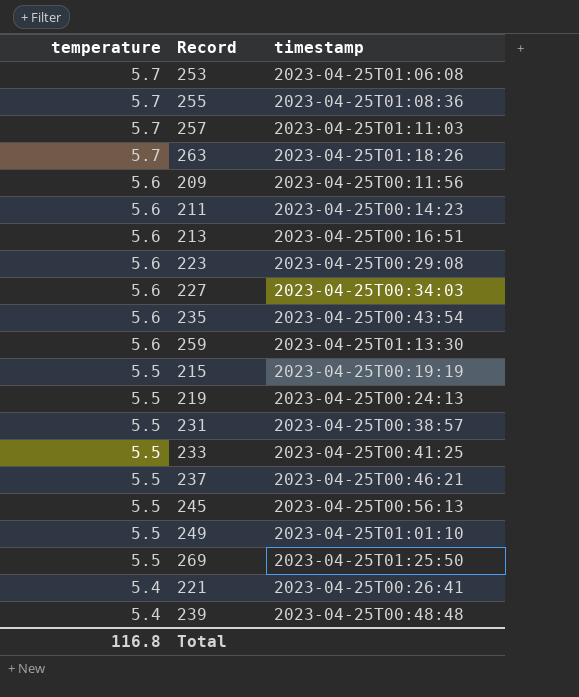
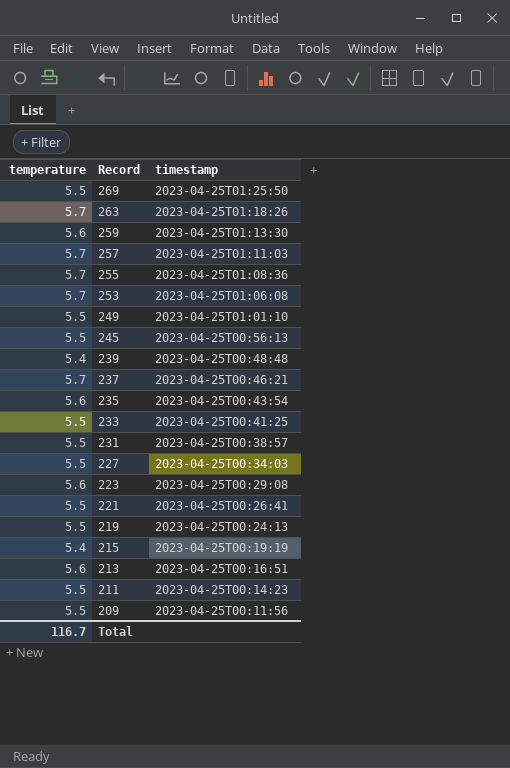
row order: temperature descending -> Record descending
237 | temperature: 5.5 -> 5.7
227 | temperature: 5.6 -> 5.5
221 | temperature: 5.4 -> 5.5
215 | temperature: 5.5 -> 5.4
211 | temperature: 5.6 -> 5.5
209 | temperature: 5.6 -> 5.5
Total | temperature: 116.8 -> 116.7

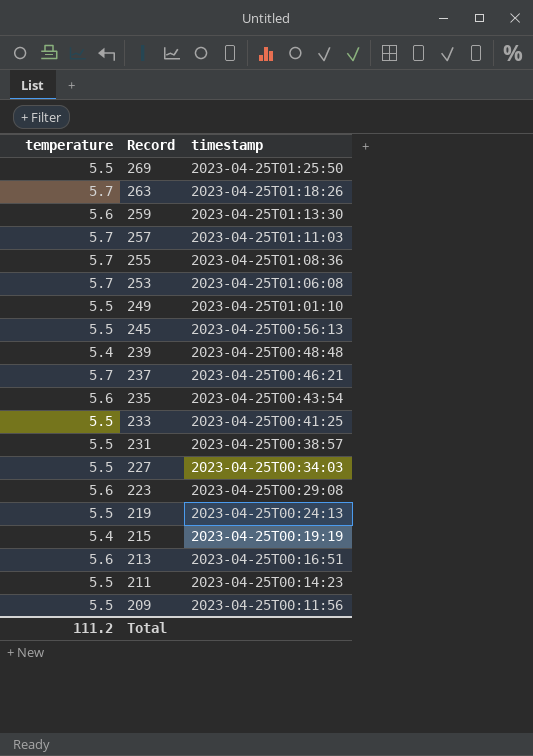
row 221: 5.5 | 2023-04-25T00:26:41 -> none
Total | temperature: 116.7 -> 111.2

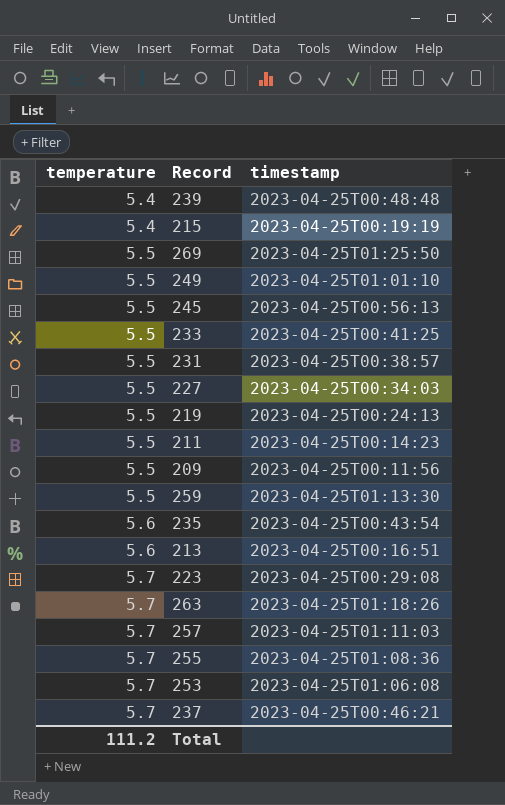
row order: Record descending -> temperature ascending
259 | temperature: 5.6 -> 5.5
223 | temperature: 5.6 -> 5.7

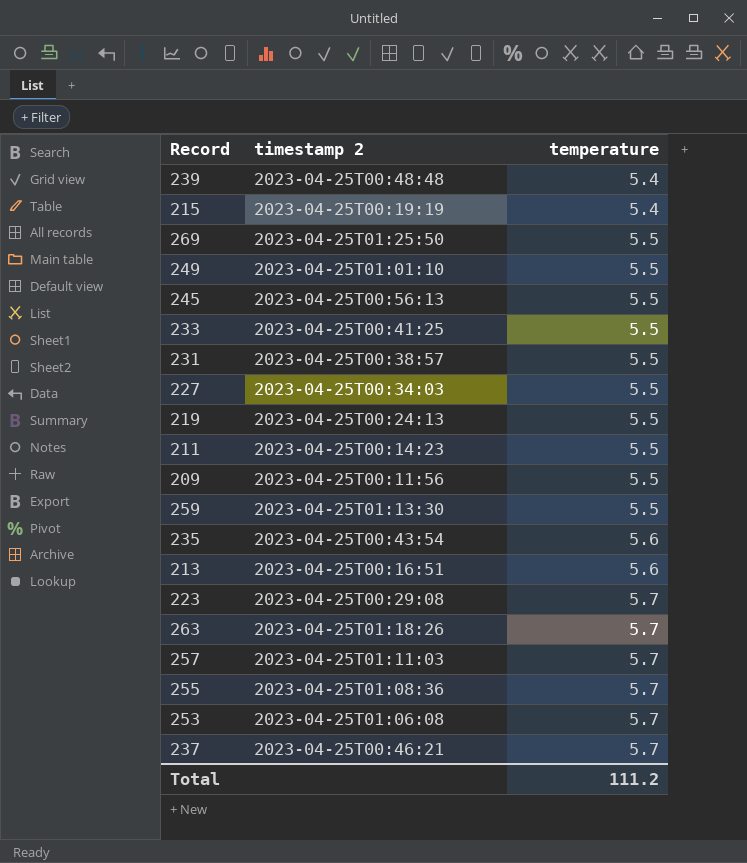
column name: timestamp -> timestamp 2
column temperature | position: 1 -> 3

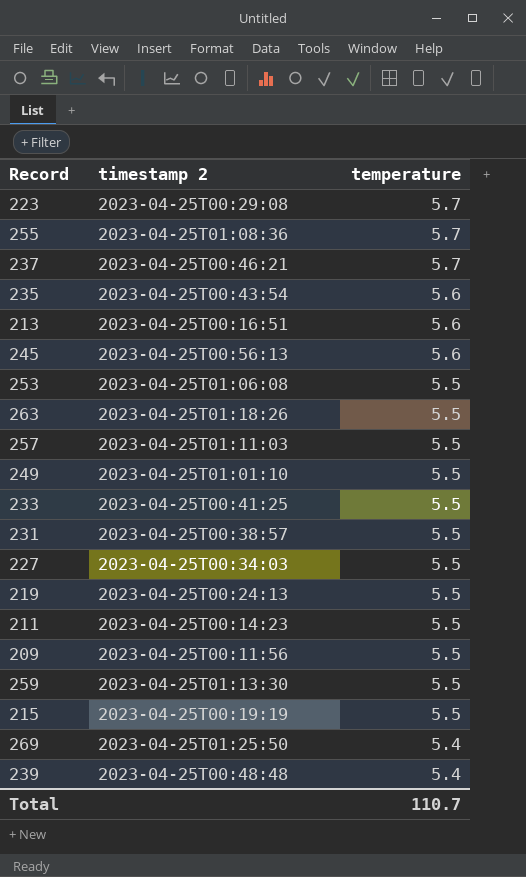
row order: temperature ascending -> temperature descending
245 | temperature: 5.5 -> 5.6
253 | temperature: 5.7 -> 5.5
263 | temperature: 5.7 -> 5.5
257 | temperature: 5.7 -> 5.5
215 | temperature: 5.4 -> 5.5
269 | temperature: 5.5 -> 5.4
Total | temperature: 111.2 -> 110.7

